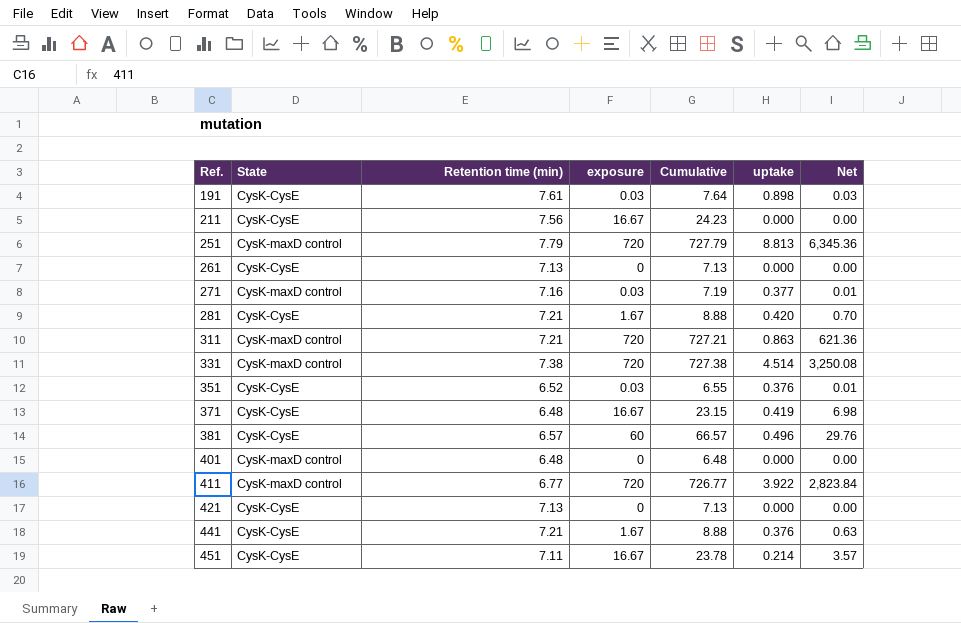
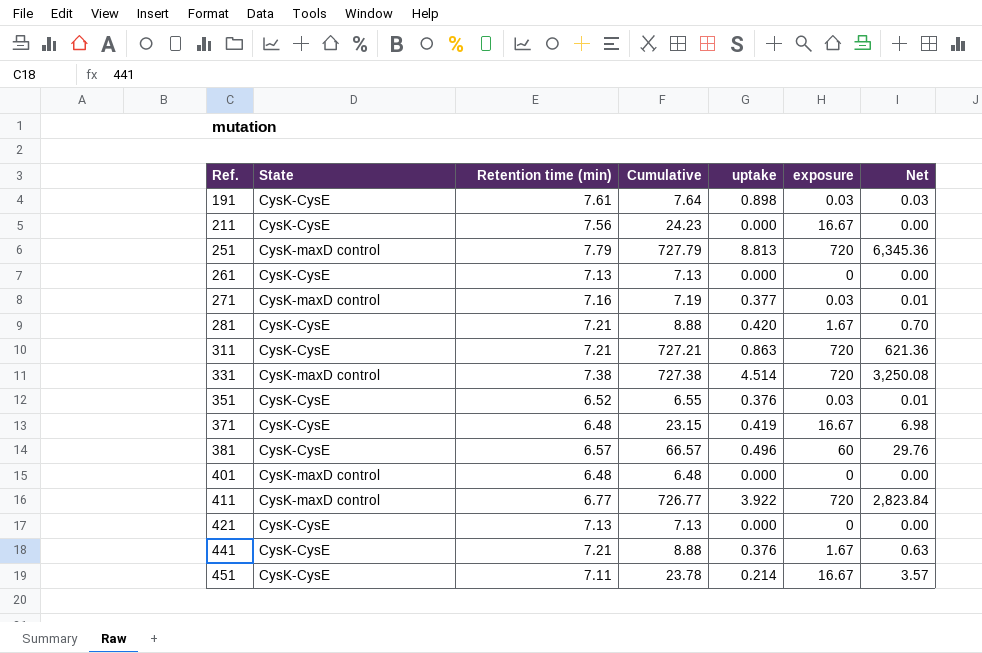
column exposure | position: 4 -> 6
311 | State: CysK-maxD control -> CysK-CysE

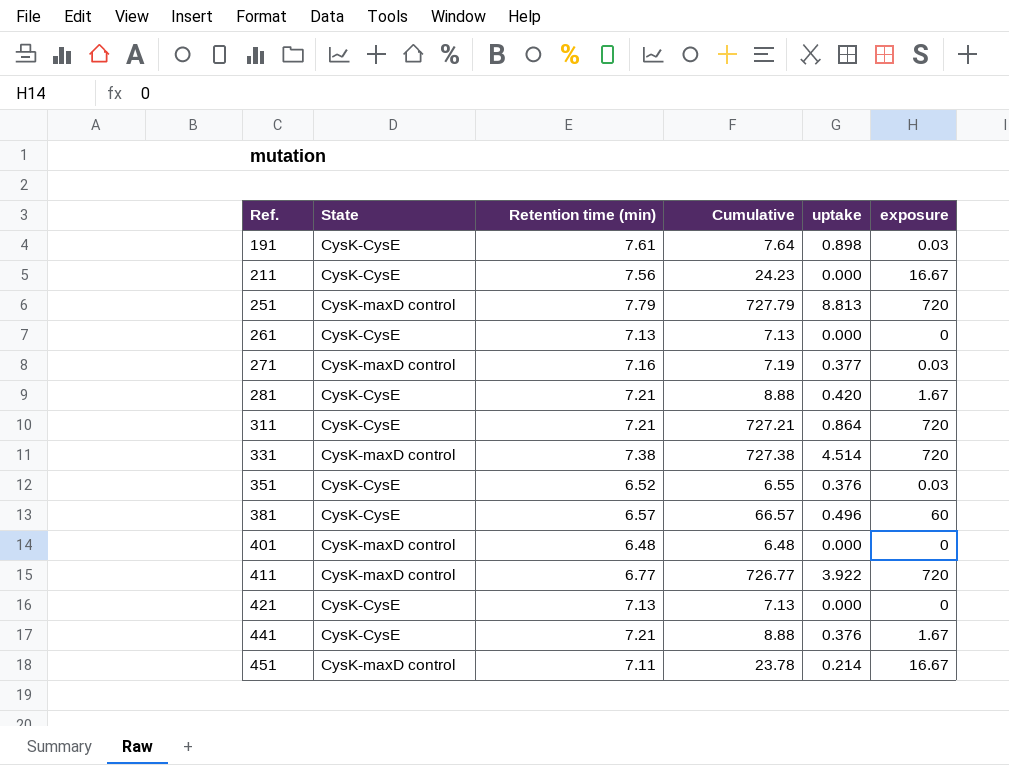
column Net | formula: [uptake] * [exposure] -> none
row 371: CysK-CysE | 6.48 | 23.15 | 0.419 | 16.67 | 6.98 -> none
311 | uptake: 0.863 -> 0.864
451 | State: CysK-CysE -> CysK-maxD control

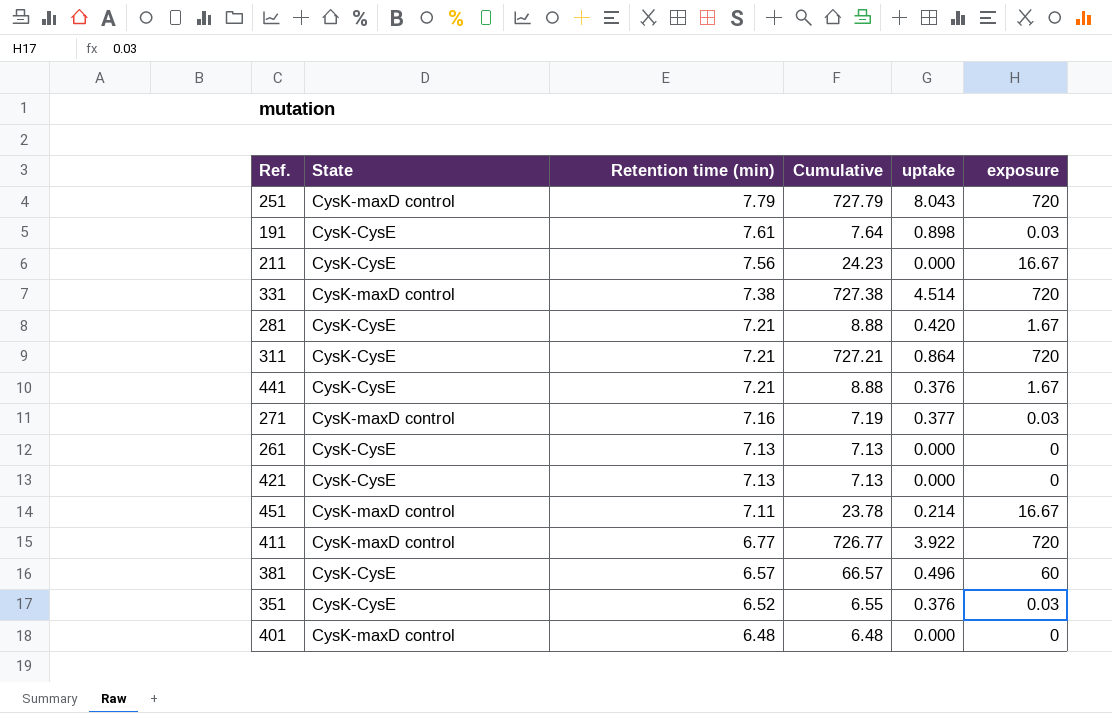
row order: Ref. ascending -> Retention time (min) descending
251 | uptake: 8.813 -> 8.043

